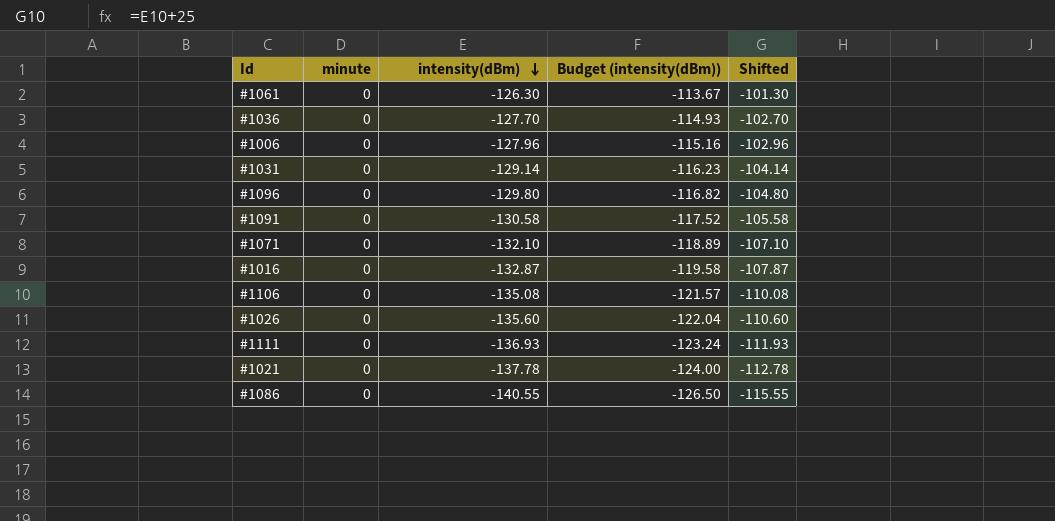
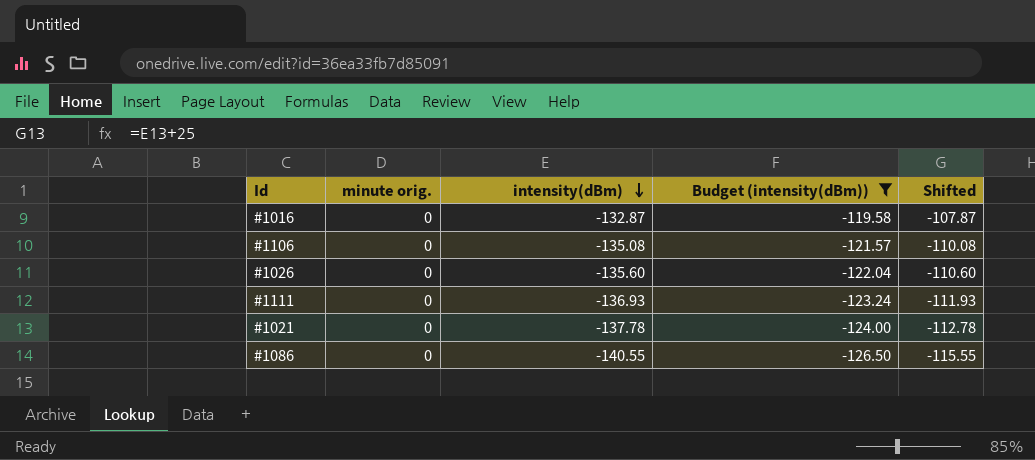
filter: none -> Budget (intensity(dBm)) <= -119.58
column name: minute -> minute orig.

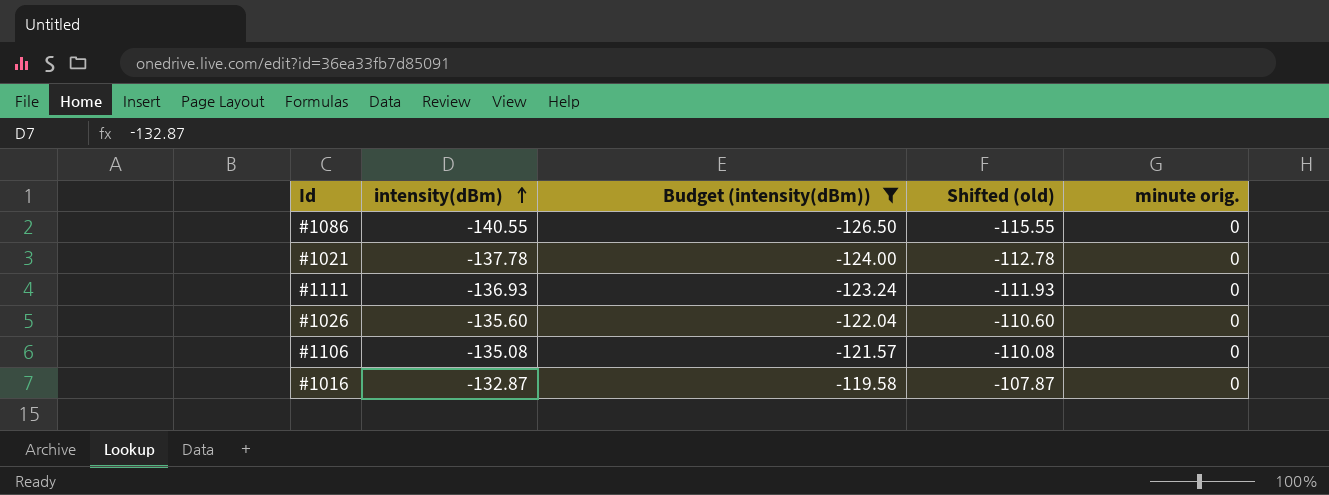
row order: intensity(dBm) descending -> intensity(dBm) ascending
column name: Shifted -> Shifted (old)
column minute orig. | position: 2 -> 5

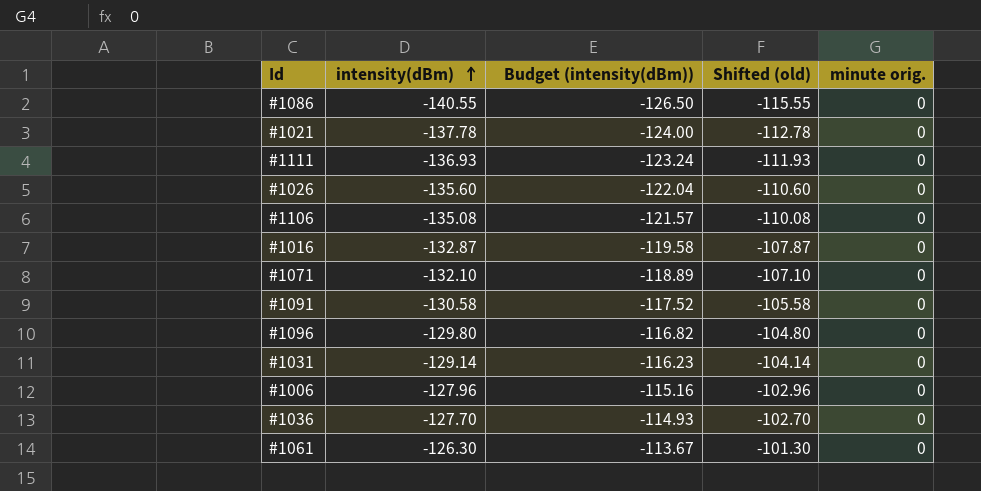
filter: Budget (intensity(dBm)) <= -119.58 -> none

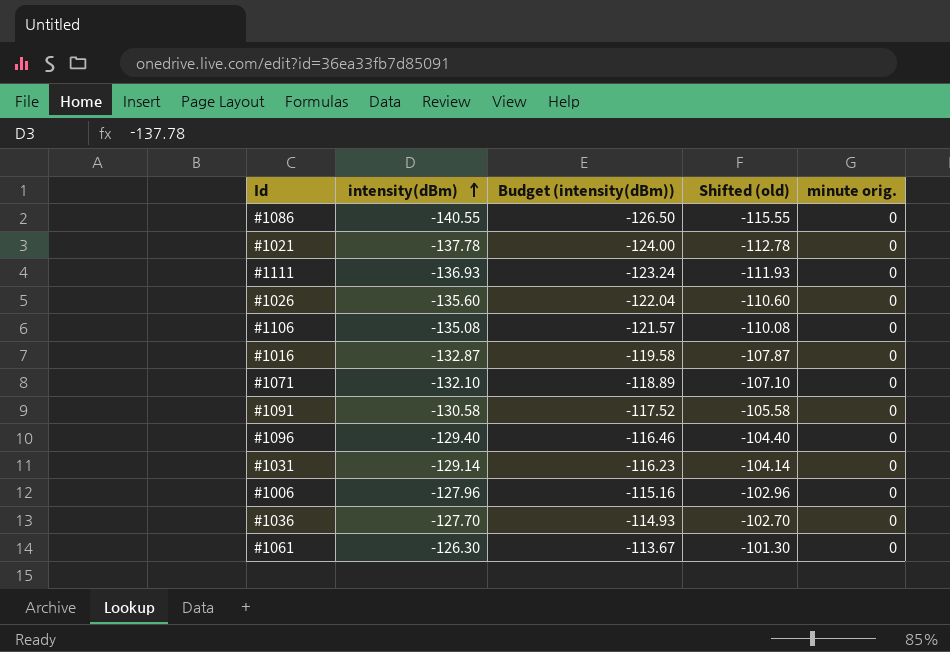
#1096 | intensity(dBm): -129.80 -> -129.40
#1096 | Budget (intensity(dBm)): -116.82 -> -116.46
#1096 | Shifted (old): -104.80 -> -104.40

